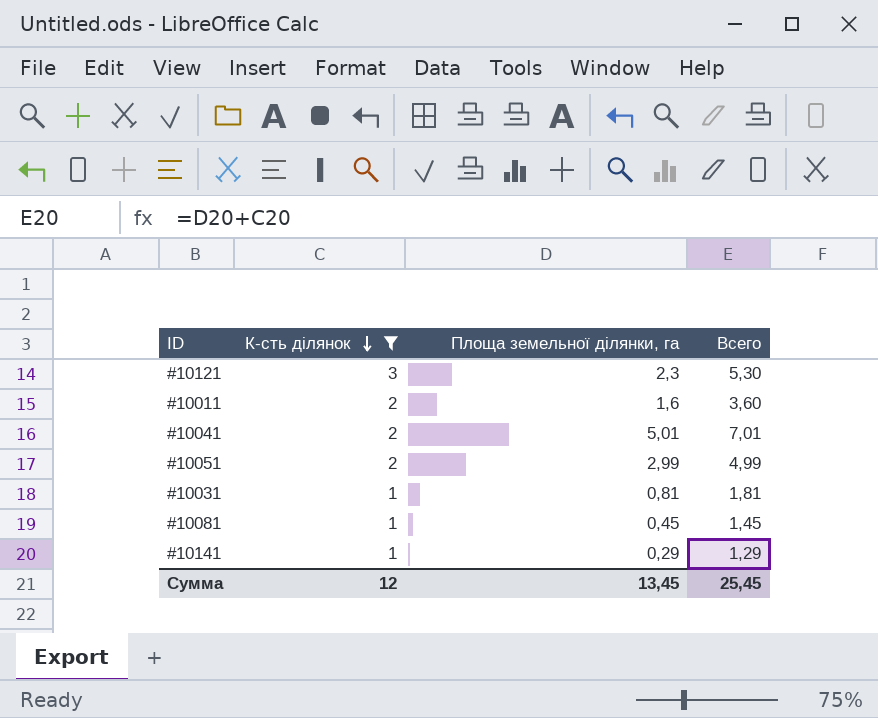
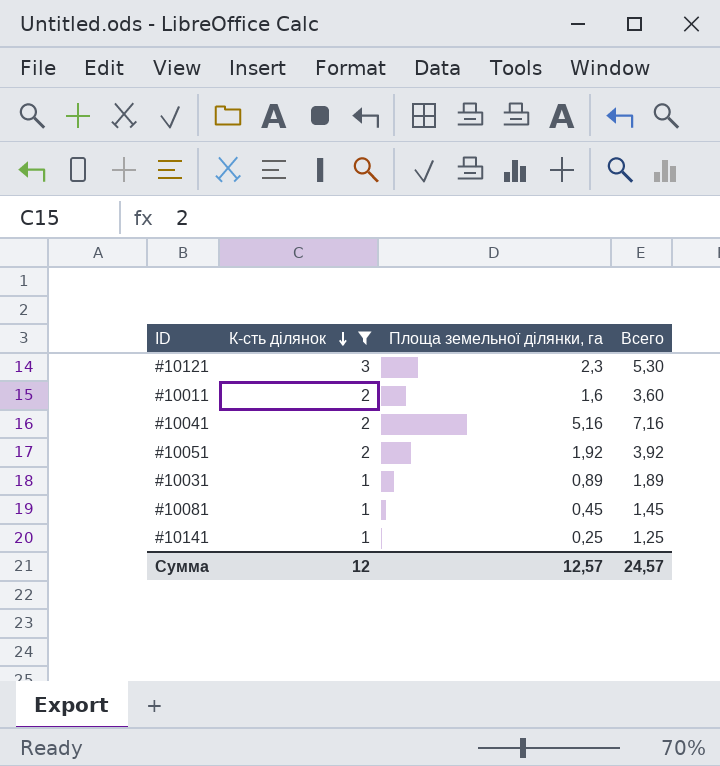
#10041 | Площа земельної ділянки, га: 5,01 -> 5,16
#10041 | Всего: 7,01 -> 7,16
#10051 | Площа земельної ділянки, га: 2,99 -> 1,92
#10051 | Всего: 4,99 -> 3,92
#10031 | Площа земельної ділянки, га: 0,81 -> 0,89
#10031 | Всего: 1,81 -> 1,89
#10141 | Площа земельної ділянки, га: 0,29 -> 0,25
#10141 | Всего: 1,29 -> 1,25
Сумма | Площа земельної ділянки, га: 13,45 -> 12,57
Сумма | Всего: 25,45 -> 24,57

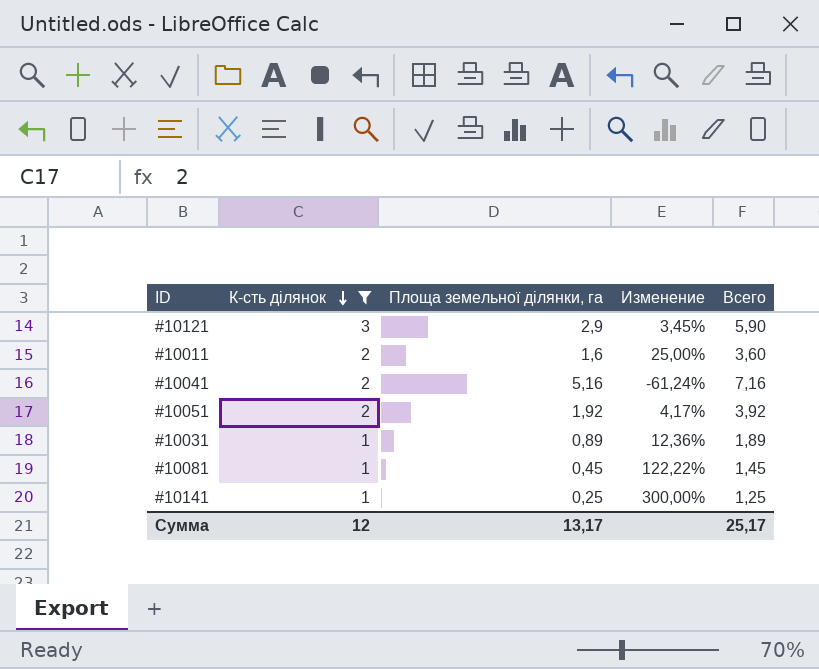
column Изменение | formula: none -> ([К-сть ділянок] - [Площа земельної ділянки, га]) / [Площа земельної ділянки, га]
#10121 | Площа земельної ділянки, га: 2,3 -> 2,9
#10121 | Всего: 5,30 -> 5,90
Сумма | Площа земельної ділянки, га: 12,57 -> 13,17
Сумма | Всего: 24,57 -> 25,17

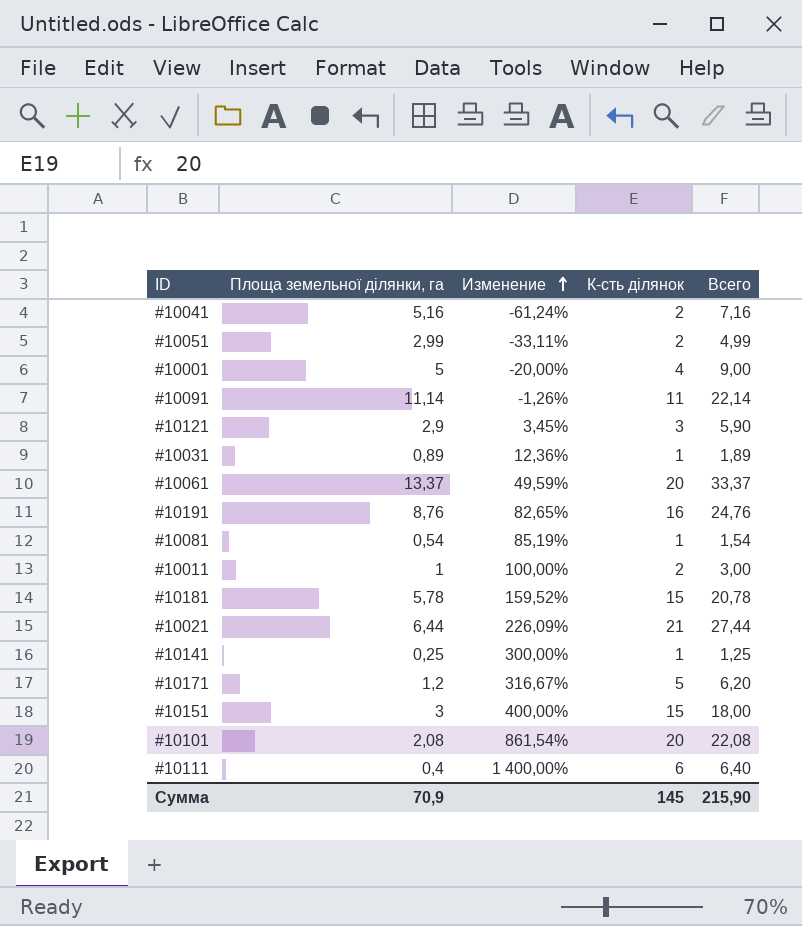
filter: К-сть ділянок <= 3 -> none
row order: К-сть ділянок descending -> Изменение ascending
column К-сть ділянок | position: 2 -> 4
#10051 | Площа земельної ділянки, га: 1,92 -> 2,99
#10051 | Изменение: 4,17% -> -33,11%
#10051 | Всего: 3,92 -> 4,99
#10081 | Площа земельної ділянки, га: 0,45 -> 0,54
#10081 | Изменение: 122,22% -> 85,19%
#10081 | Всего: 1,45 -> 1,54
#10011 | Площа земельної ділянки, га: 1,6 -> 1
#10011 | Изменение: 25,00% -> 100,00%
#10011 | Всего: 3,60 -> 3,00
Сумма | Площа земельної ділянки, га: 13,17 -> 70,9
Сумма | К-сть ділянок: 12 -> 145
Сумма | Всего: 25,17 -> 215,90

